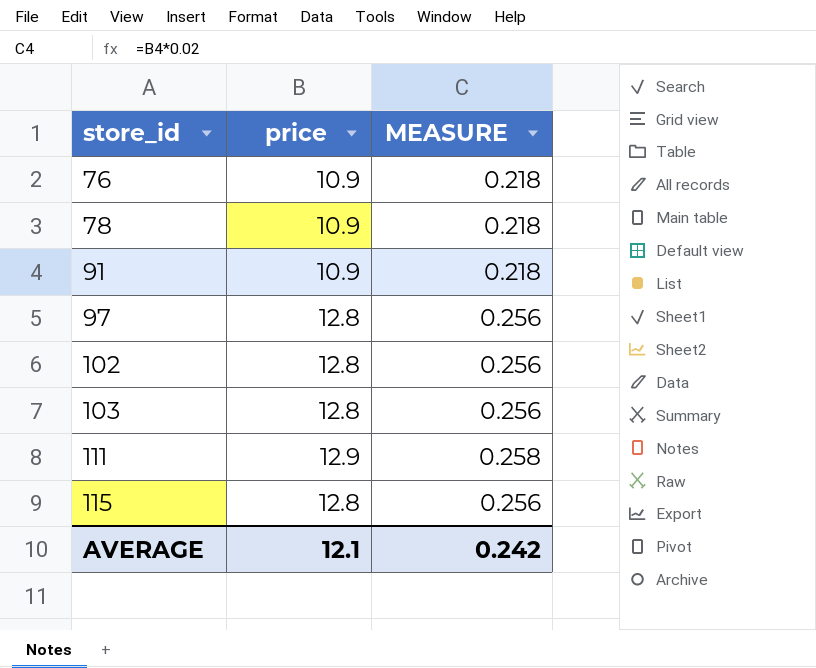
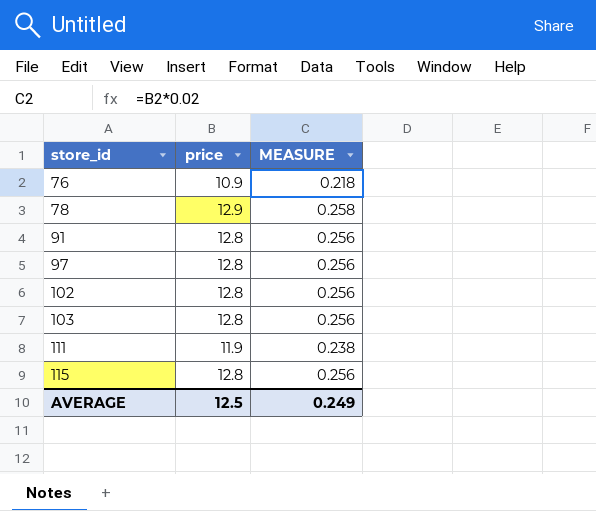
78 | price: 10.9 -> 12.9
78 | MEASURE: 0.218 -> 0.258
91 | price: 10.9 -> 12.8
91 | MEASURE: 0.218 -> 0.256
111 | price: 12.9 -> 11.9
111 | MEASURE: 0.258 -> 0.238
AVERAGE | price: 12.1 -> 12.5
AVERAGE | MEASURE: 0.242 -> 0.249

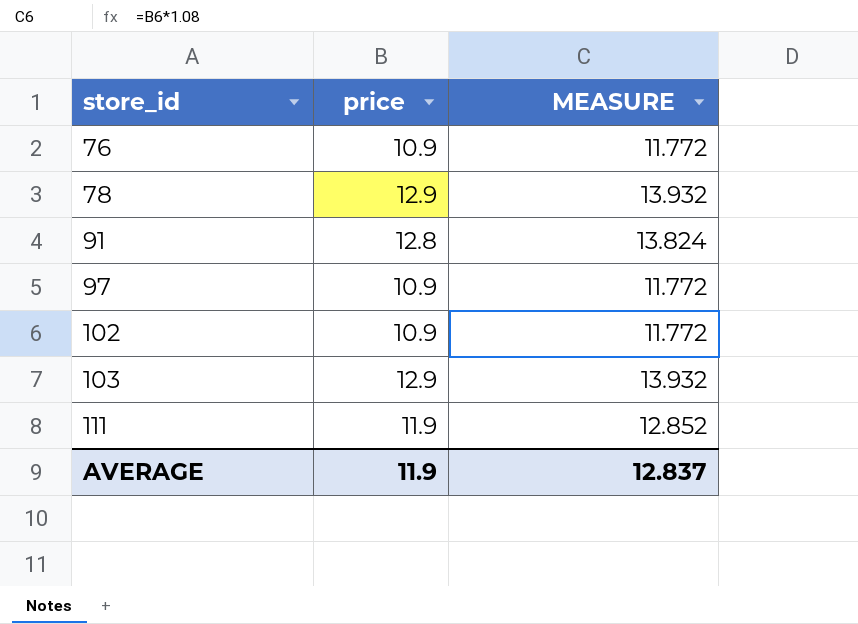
column MEASURE | formula: [price] * 0.02 -> [price] * 1.08
row 115: 12.8 | 0.256 -> none
97 | price: 12.8 -> 10.9
102 | price: 12.8 -> 10.9
103 | price: 12.8 -> 12.9
AVERAGE | price: 12.5 -> 11.9
AVERAGE | MEASURE: 0.249 -> 12.837

